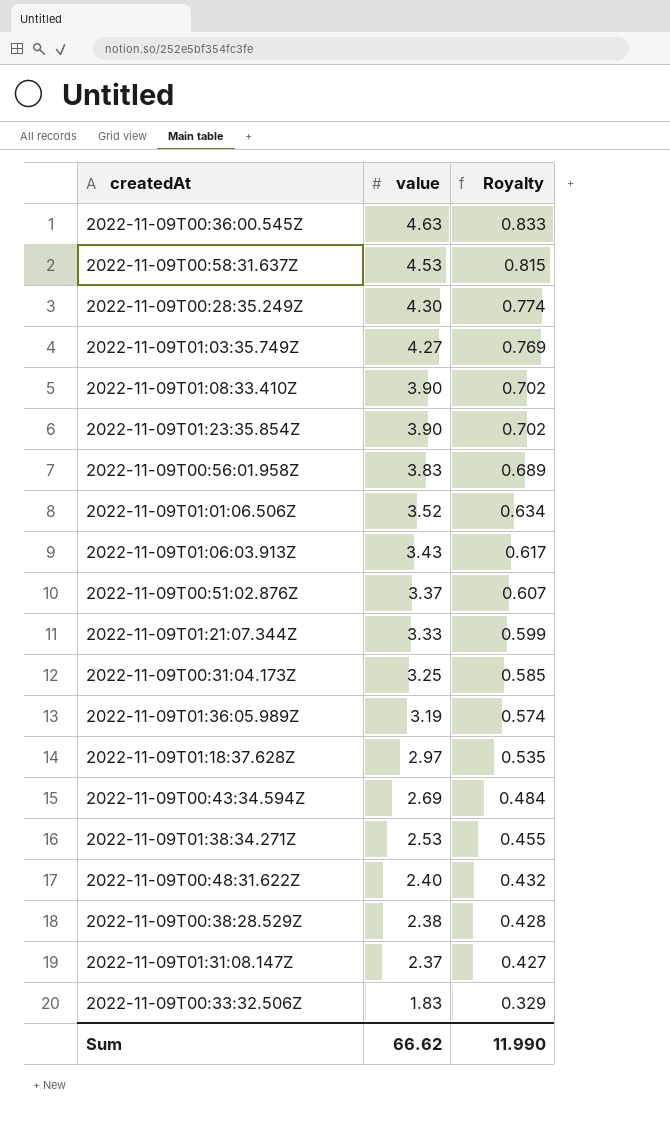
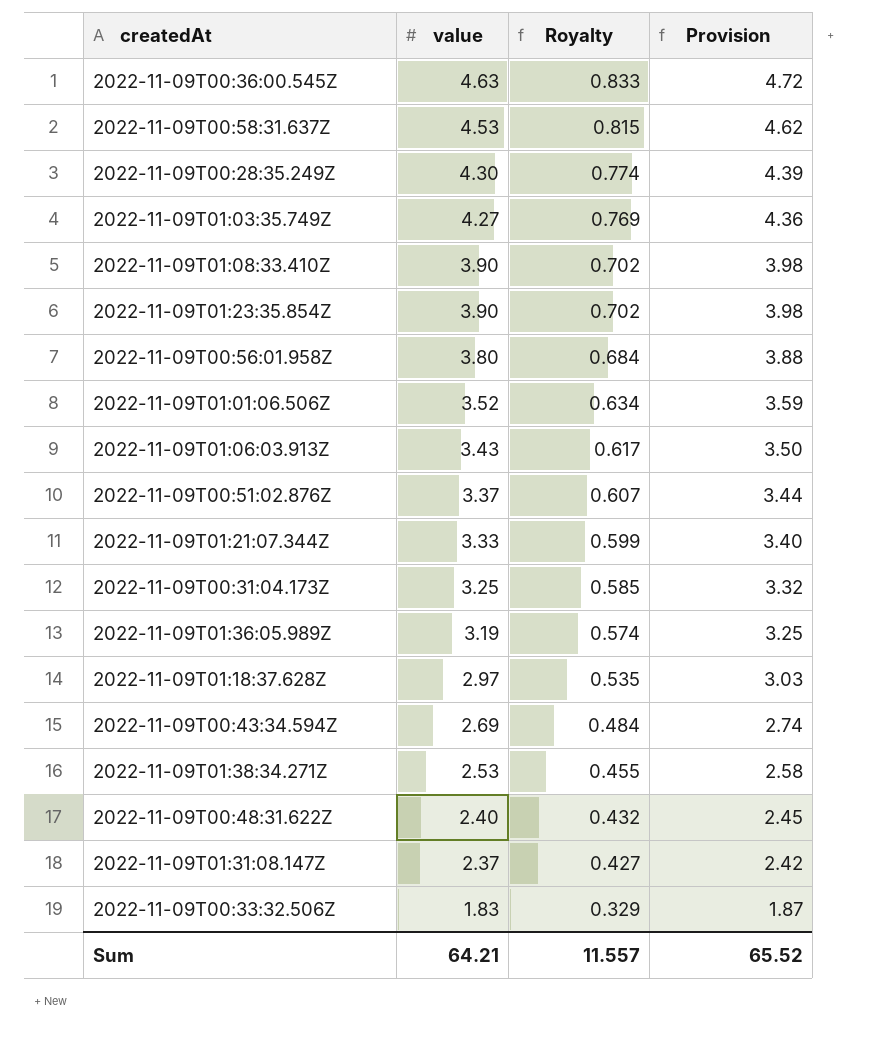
column Provision | formula: none -> [value] * 1.02
row 2022-11-09T00:38:28.529Z: 2.38 | 0.428 -> none
2022-11-09T00:56:01.958Z | value: 3.83 -> 3.80
2022-11-09T00:56:01.958Z | Royalty: 0.689 -> 0.684
Sum | value: 66.62 -> 64.21
Sum | Royalty: 11.990 -> 11.557

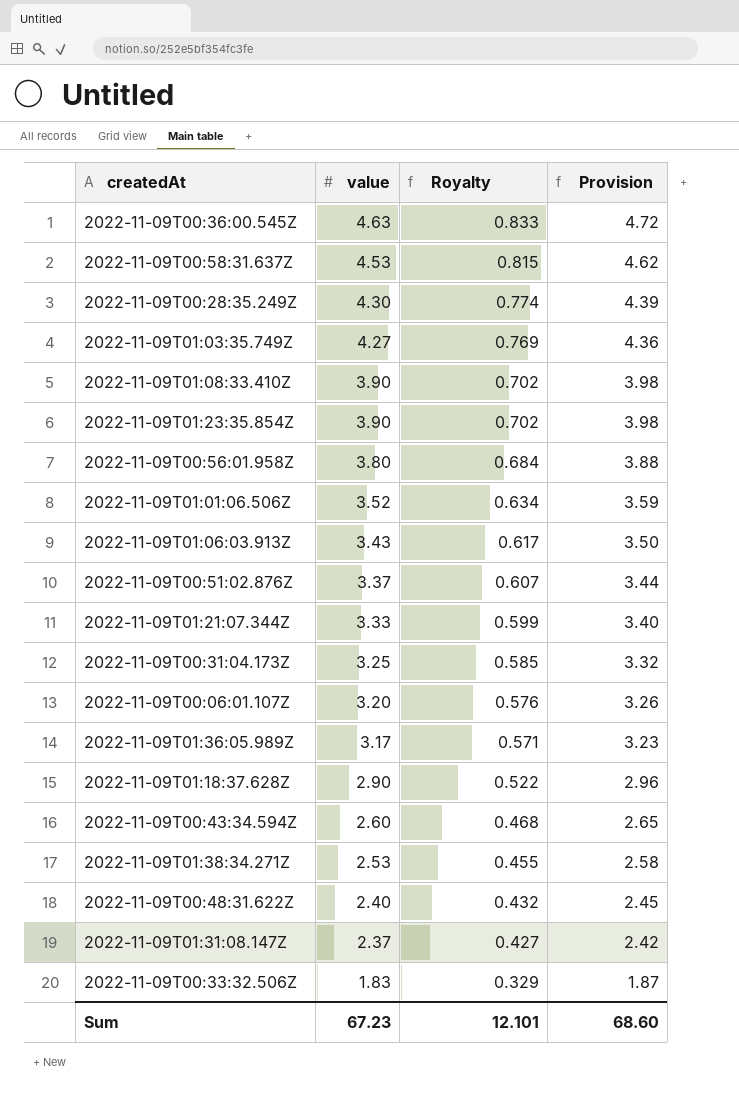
row 2022-11-09T00:06:01.107Z: none -> 3.20 | 0.576 | 3.26
2022-11-09T01:36:05.989Z | value: 3.19 -> 3.17
2022-11-09T01:36:05.989Z | Royalty: 0.574 -> 0.571
2022-11-09T01:36:05.989Z | Provision: 3.25 -> 3.23
2022-11-09T01:18:37.628Z | value: 2.97 -> 2.90
2022-11-09T01:18:37.628Z | Royalty: 0.535 -> 0.522
2022-11-09T01:18:37.628Z | Provision: 3.03 -> 2.96
2022-11-09T00:43:34.594Z | value: 2.69 -> 2.60
2022-11-09T00:43:34.594Z | Royalty: 0.484 -> 0.468
2022-11-09T00:43:34.594Z | Provision: 2.74 -> 2.65
Sum | value: 64.21 -> 67.23
Sum | Royalty: 11.557 -> 12.101
Sum | Provision: 65.52 -> 68.60

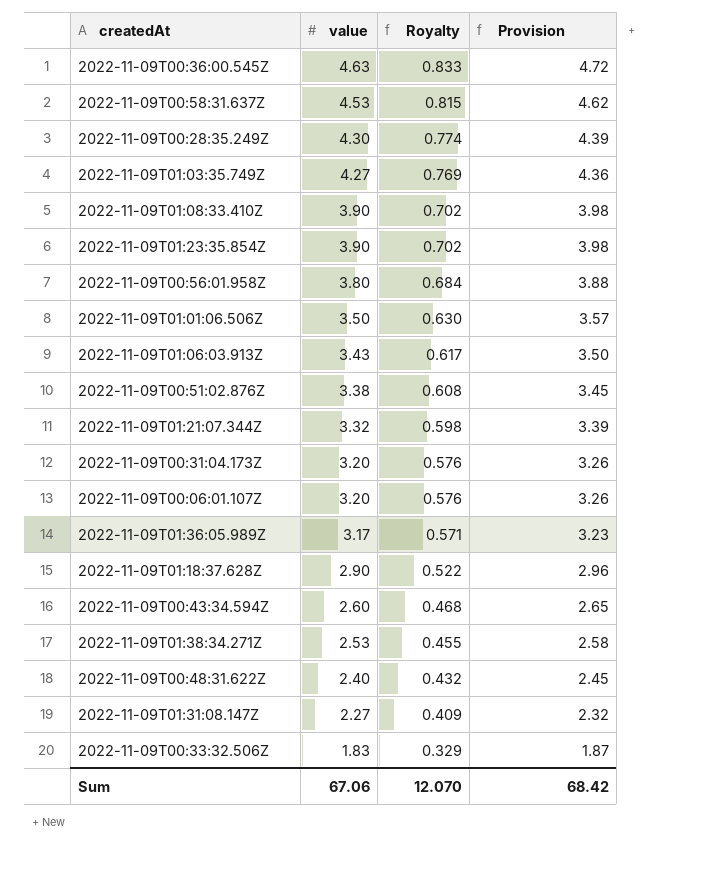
2022-11-09T01:01:06.506Z | value: 3.52 -> 3.50
2022-11-09T01:01:06.506Z | Royalty: 0.634 -> 0.630
2022-11-09T01:01:06.506Z | Provision: 3.59 -> 3.57
2022-11-09T00:51:02.876Z | value: 3.37 -> 3.38
2022-11-09T00:51:02.876Z | Royalty: 0.607 -> 0.608
2022-11-09T00:51:02.876Z | Provision: 3.44 -> 3.45
2022-11-09T01:21:07.344Z | value: 3.33 -> 3.32
2022-11-09T01:21:07.344Z | Royalty: 0.599 -> 0.598
2022-11-09T01:21:07.344Z | Provision: 3.40 -> 3.39
2022-11-09T00:31:04.173Z | value: 3.25 -> 3.20
2022-11-09T00:31:04.173Z | Royalty: 0.585 -> 0.576
2022-11-09T00:31:04.173Z | Provision: 3.32 -> 3.26
2022-11-09T01:31:08.147Z | value: 2.37 -> 2.27
2022-11-09T01:31:08.147Z | Royalty: 0.427 -> 0.409
2022-11-09T01:31:08.147Z | Provision: 2.42 -> 2.32
Sum | value: 67.23 -> 67.06
Sum | Royalty: 12.101 -> 12.070
Sum | Provision: 68.60 -> 68.42

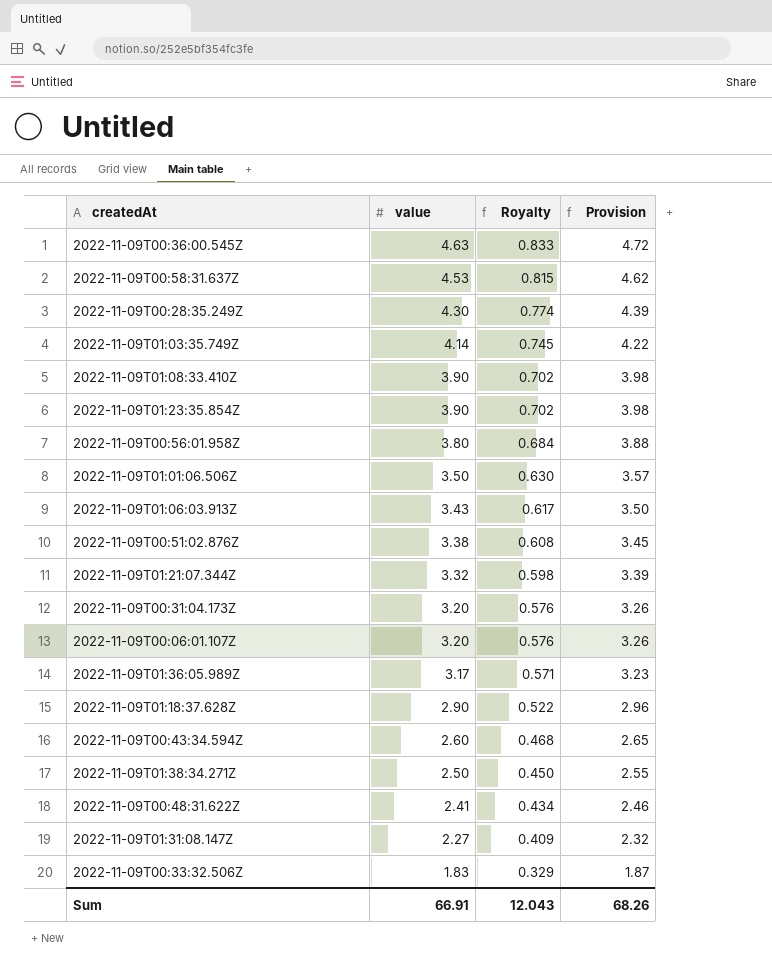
2022-11-09T01:03:35.749Z | value: 4.27 -> 4.14
2022-11-09T01:03:35.749Z | Royalty: 0.769 -> 0.745
2022-11-09T01:03:35.749Z | Provision: 4.36 -> 4.22
2022-11-09T01:38:34.271Z | value: 2.53 -> 2.50
2022-11-09T01:38:34.271Z | Royalty: 0.455 -> 0.450
2022-11-09T01:38:34.271Z | Provision: 2.58 -> 2.55
2022-11-09T00:48:31.622Z | value: 2.40 -> 2.41
2022-11-09T00:48:31.622Z | Royalty: 0.432 -> 0.434
2022-11-09T00:48:31.622Z | Provision: 2.45 -> 2.46
Sum | value: 67.06 -> 66.91
Sum | Royalty: 12.070 -> 12.043
Sum | Provision: 68.42 -> 68.26

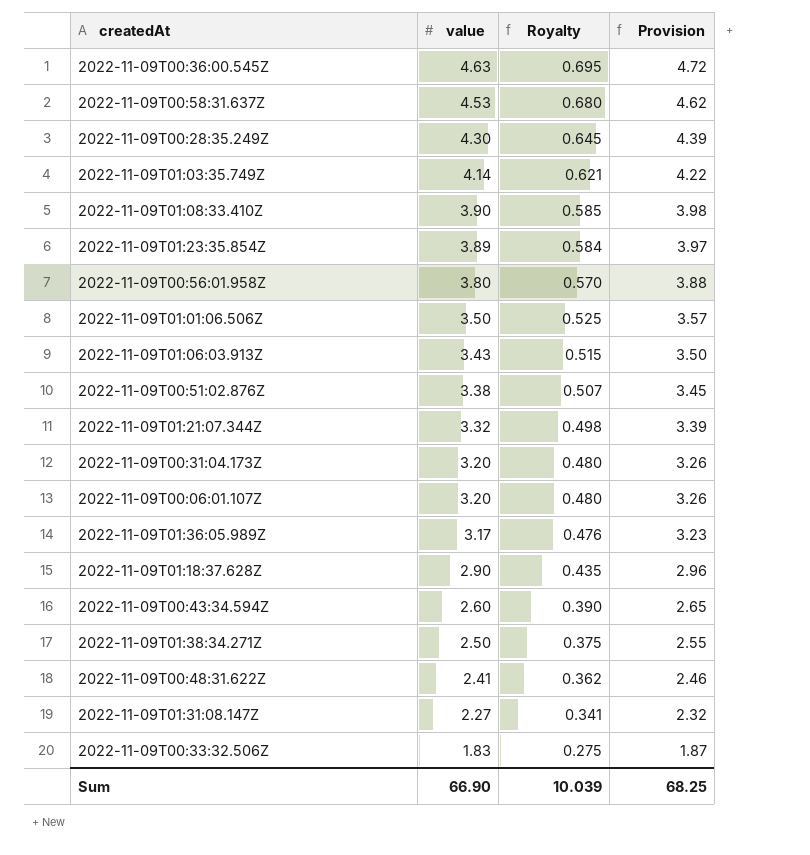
column Royalty | formula: [value] * 0.18 -> [value] * 0.15
2022-11-09T01:23:35.854Z | value: 3.90 -> 3.89
2022-11-09T01:23:35.854Z | Provision: 3.98 -> 3.97
Sum | value: 66.91 -> 66.90
Sum | Royalty: 12.043 -> 10.039
Sum | Provision: 68.26 -> 68.25

